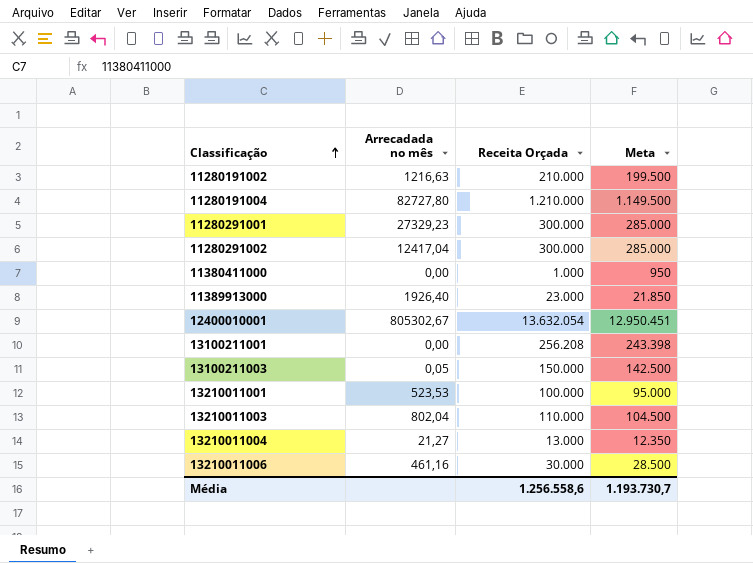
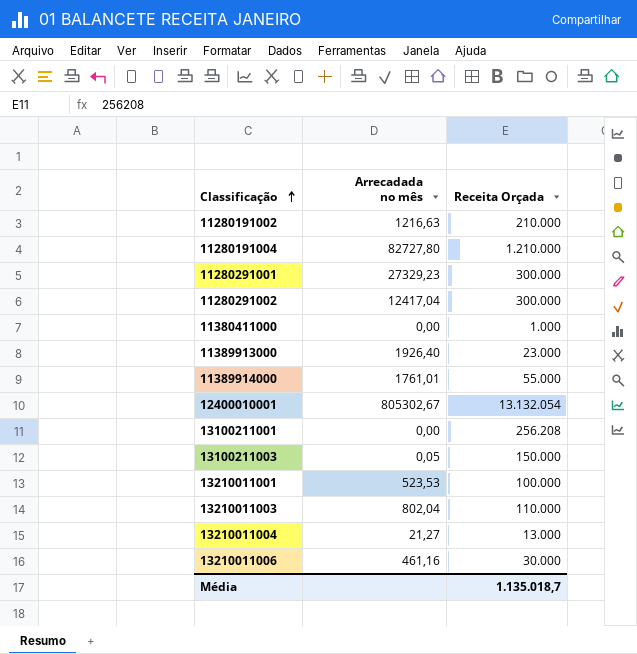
column Meta | formula: [Receita Orçada] * 0,95 -> none
row 11389914000: none -> 1761,01 | 55.000
12400010001 | Receita Orçada: 13.632.054 -> 13.132.054
Média | Receita Orçada: 1.256.558,6 -> 1.135.018,7

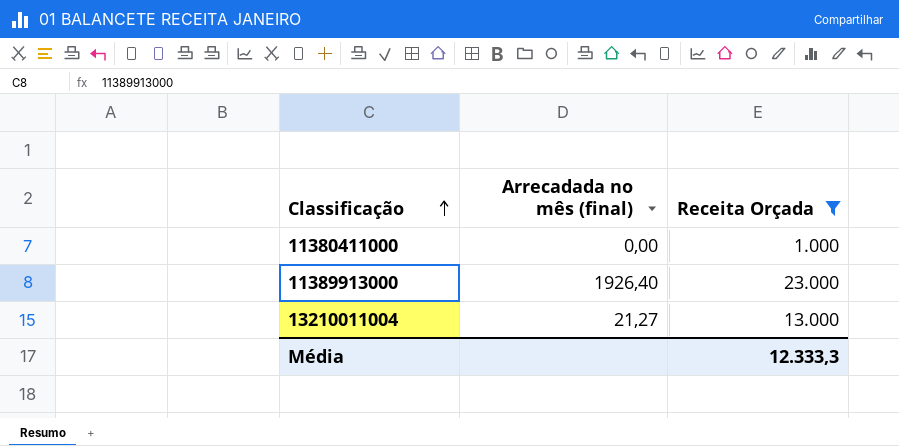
filter: none -> Receita Orçada <= 23.000
column name: Arrecadada no mês -> Arrecadada no mês (final)
Média | Receita Orçada: 1.135.018,7 -> 12.333,3

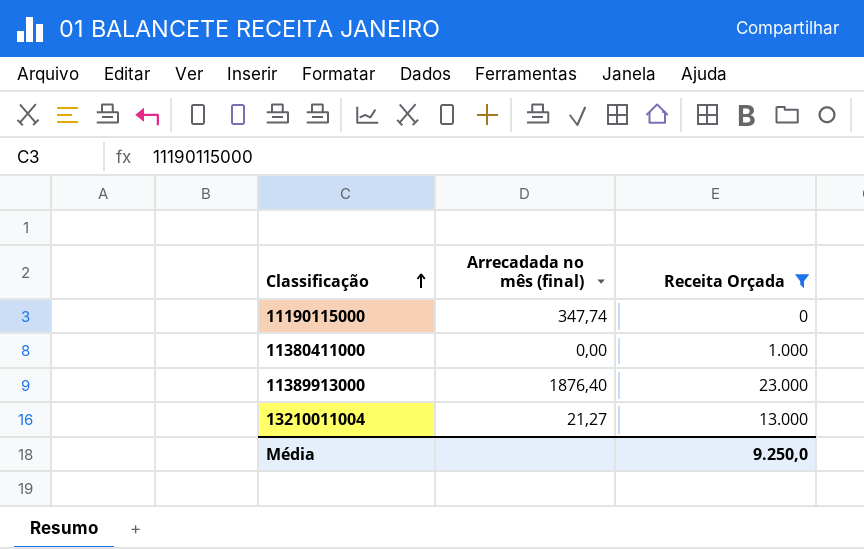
row 11190115000: none -> 347,74 | 0
11389913000 | Arrecadada no mês (final): 1926,40 -> 1876,40
Média | Receita Orçada: 12.333,3 -> 9.250,0

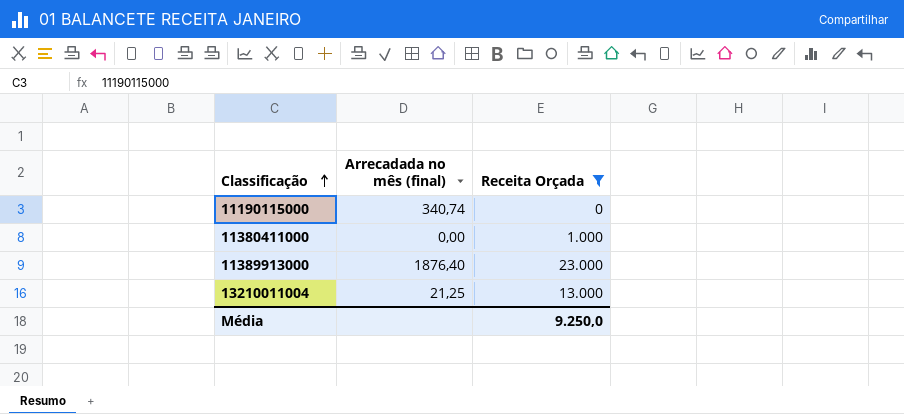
11190115000 | Arrecadada no mês (final): 347,74 -> 340,74
13210011004 | Arrecadada no mês (final): 21,27 -> 21,25

